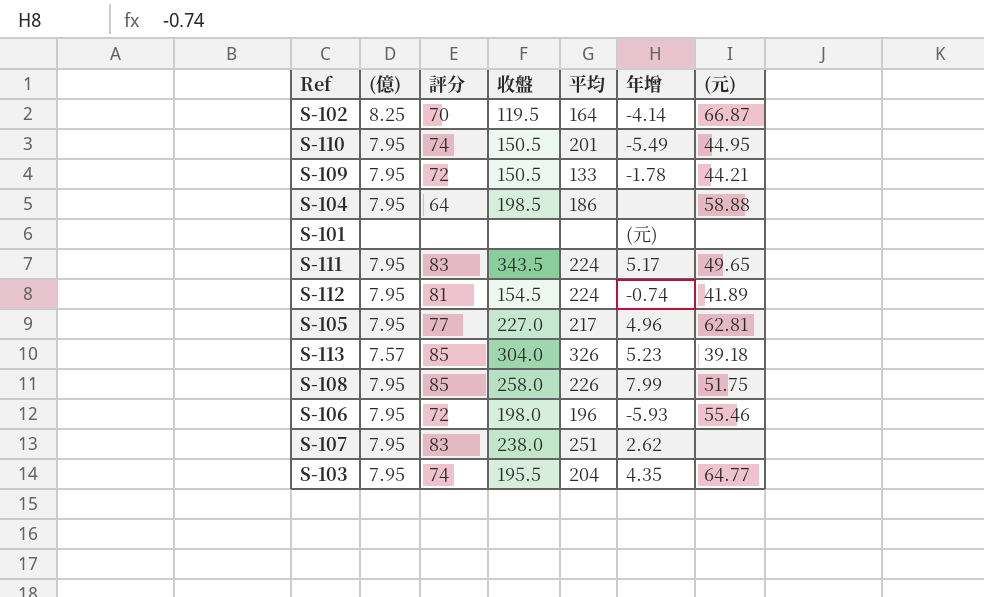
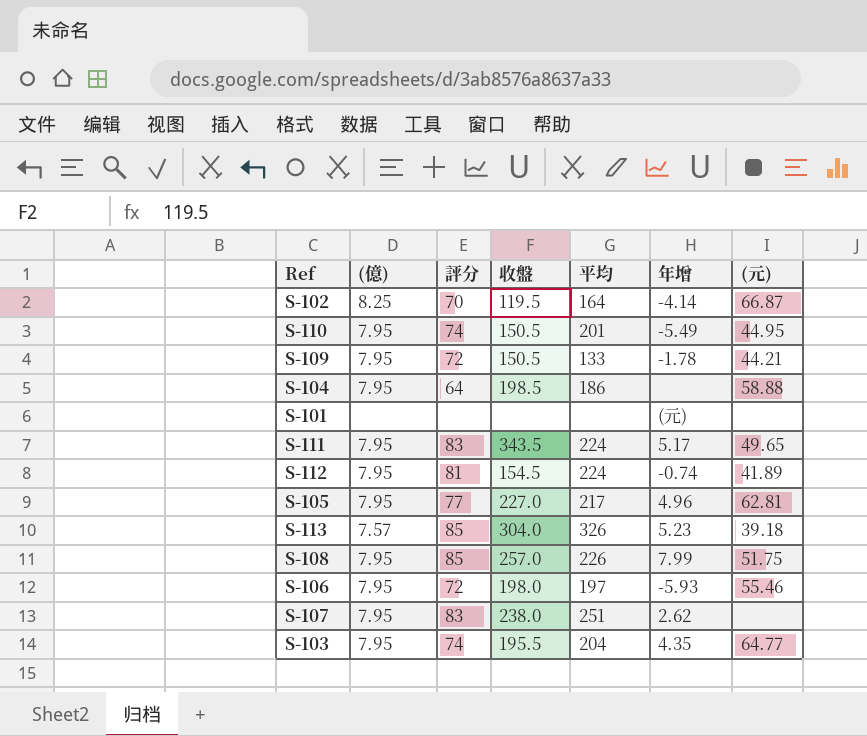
S-108 | 收盤: 258.0 -> 257.0
S-106 | 平均: 196 -> 197

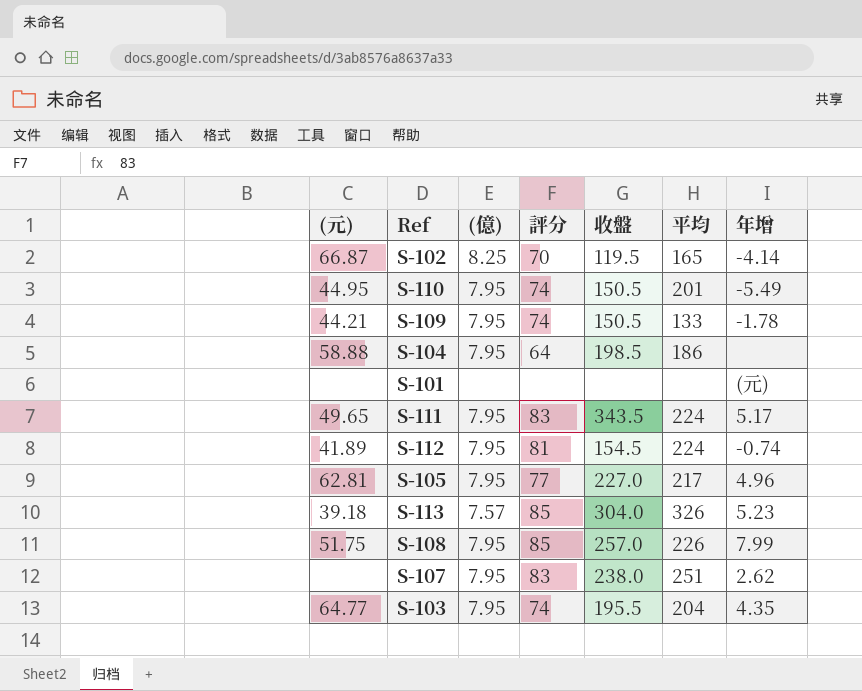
column (元) | position: 7 -> 1
row S-106: 7.95 | 72 | 198.0 | 197 | -5.93 | 55.46 -> none
S-102 | 平均: 164 -> 165
S-109 | 評分: 72 -> 74

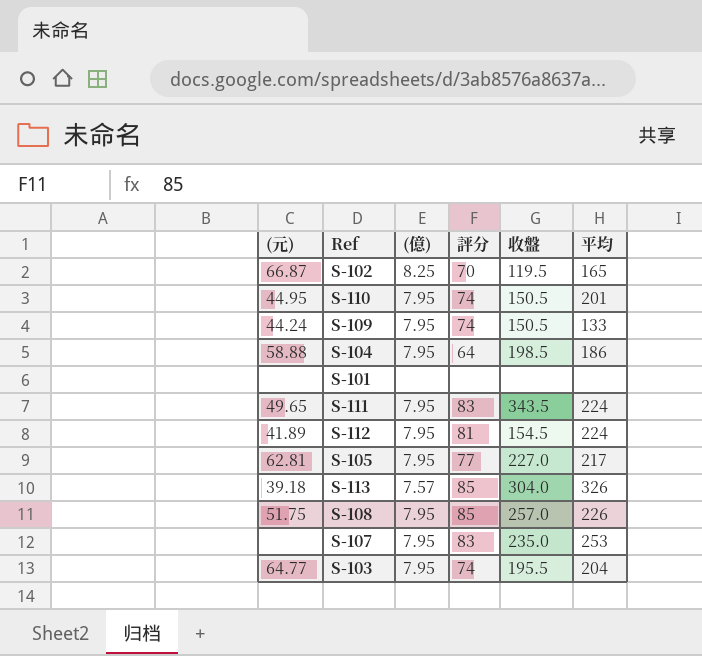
column 年增 | position: 7 -> none
S-109 | (元): 44.21 -> 44.24
S-107 | 收盤: 238.0 -> 235.0
S-107 | 平均: 251 -> 253

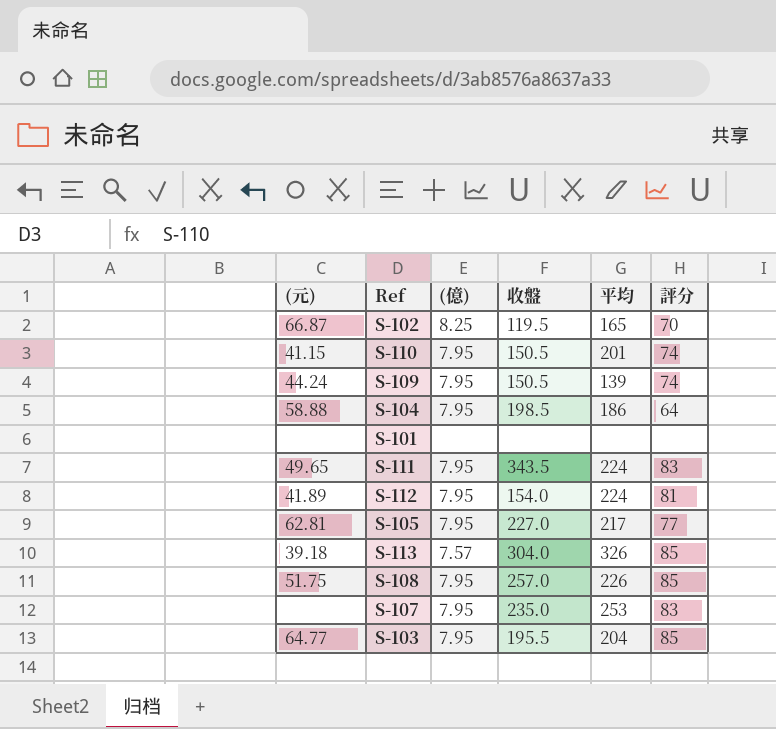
column 評分 | position: 4 -> 6
S-110 | (元): 44.95 -> 41.15
S-109 | 平均: 133 -> 139
S-112 | 收盤: 154.5 -> 154.0
S-103 | 評分: 74 -> 85

